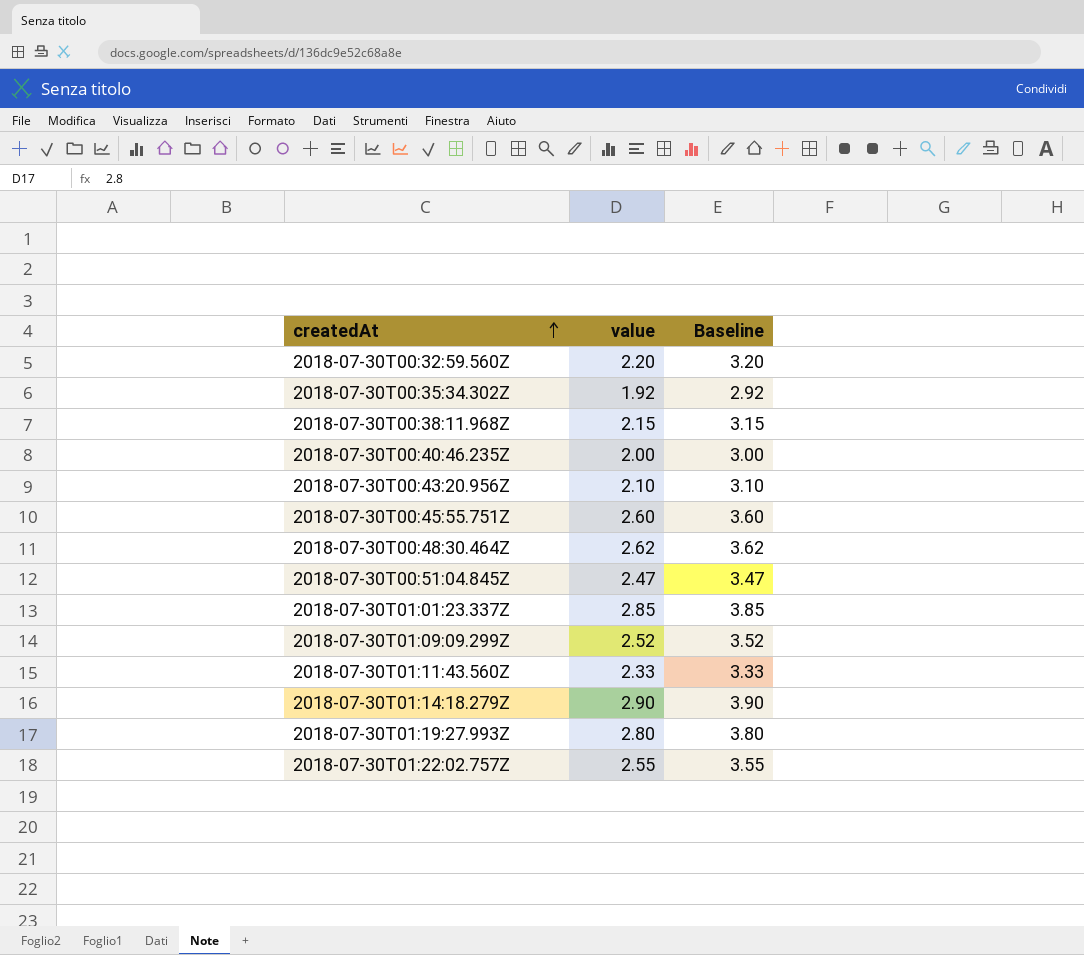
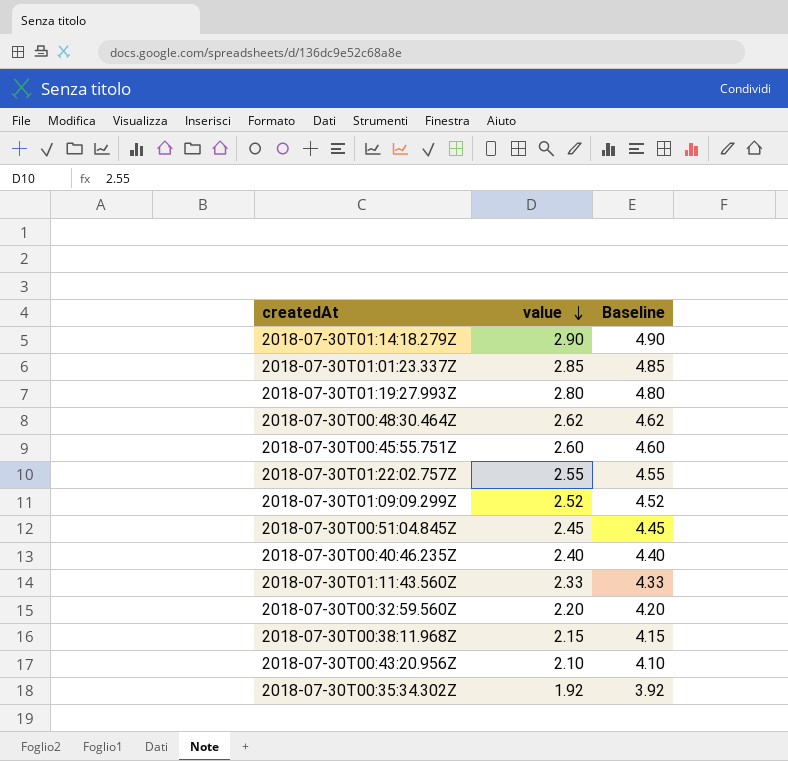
row order: createdAt ascending -> value descending
column Baseline | formula: [value] + 1 -> [value] + 2
2018-07-30T00:51:04.845Z | value: 2.47 -> 2.45
2018-07-30T00:40:46.235Z | value: 2.00 -> 2.40

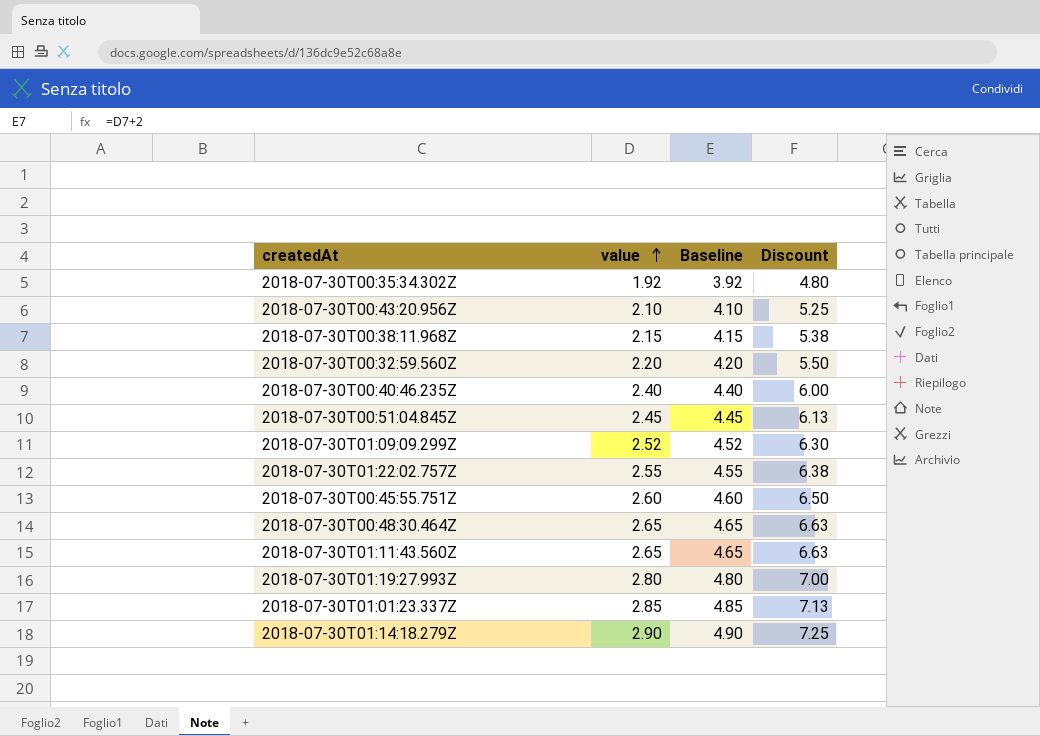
row order: value descending -> value ascending
column Discount | formula: none -> [value] * 2.5
2018-07-30T00:48:30.464Z | value: 2.62 -> 2.65
2018-07-30T00:48:30.464Z | Baseline: 4.62 -> 4.65
2018-07-30T01:11:43.560Z | value: 2.33 -> 2.65
2018-07-30T01:11:43.560Z | Baseline: 4.33 -> 4.65

